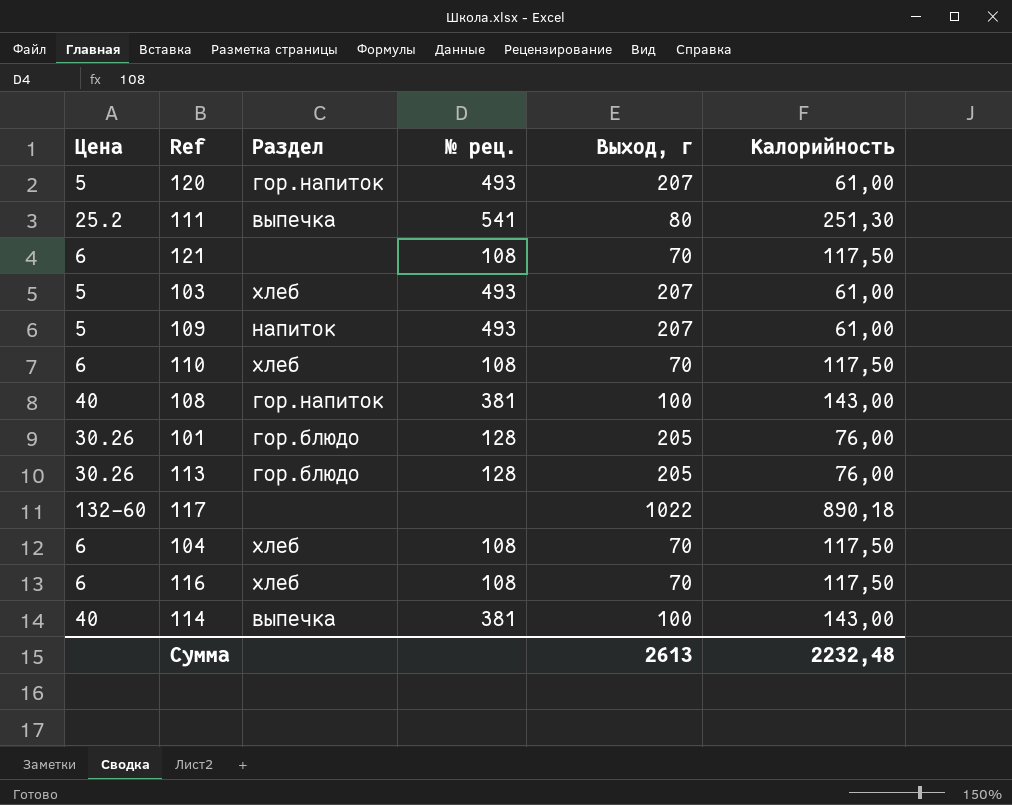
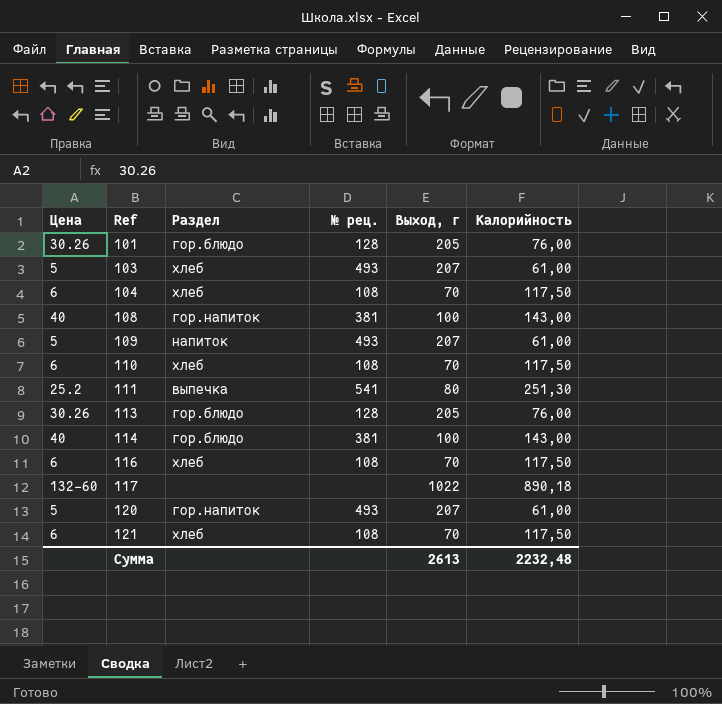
row order: none -> Ref ascending
114 | Раздел: выпечка -> гор.блюдо
121 | Раздел: none -> хлеб

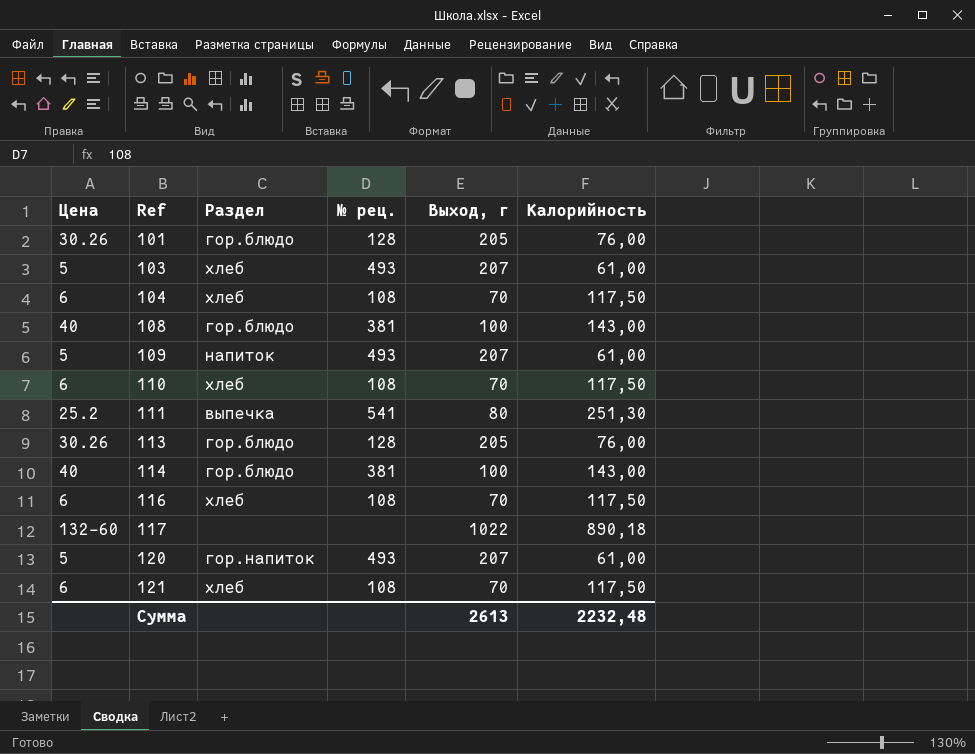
108 | Раздел: гор.напиток -> гор.блюдо

